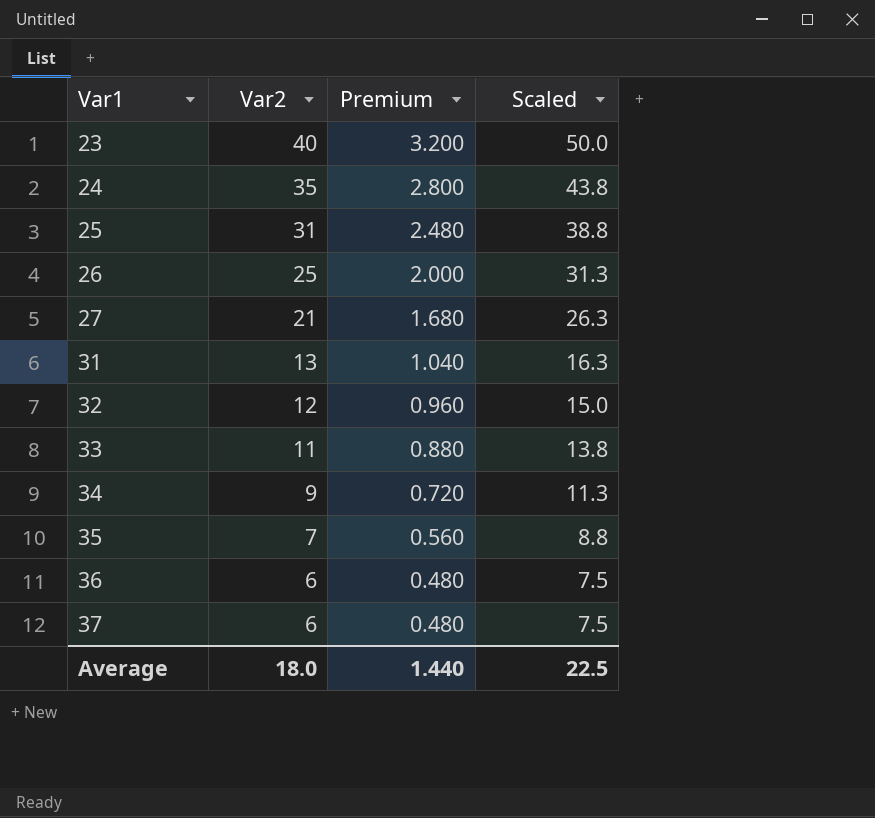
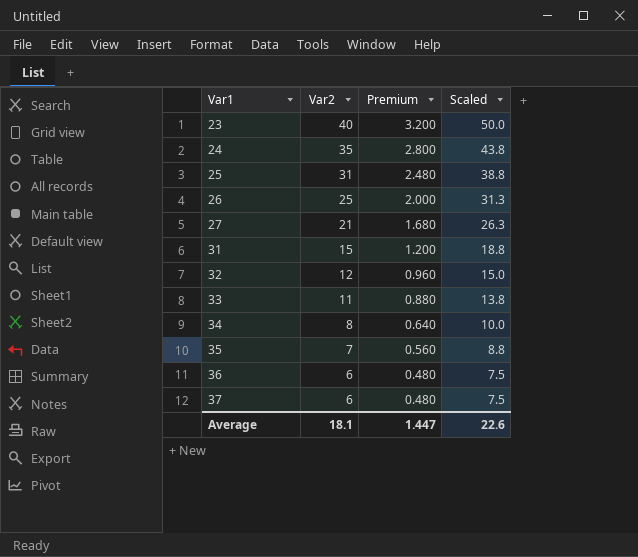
31 | Var2: 13 -> 15
31 | Premium: 1.040 -> 1.200
31 | Scaled: 16.3 -> 18.8
34 | Var2: 9 -> 8
34 | Premium: 0.720 -> 0.640
34 | Scaled: 11.3 -> 10.0
Average | Var2: 18.0 -> 18.1
Average | Premium: 1.440 -> 1.447
Average | Scaled: 22.5 -> 22.6

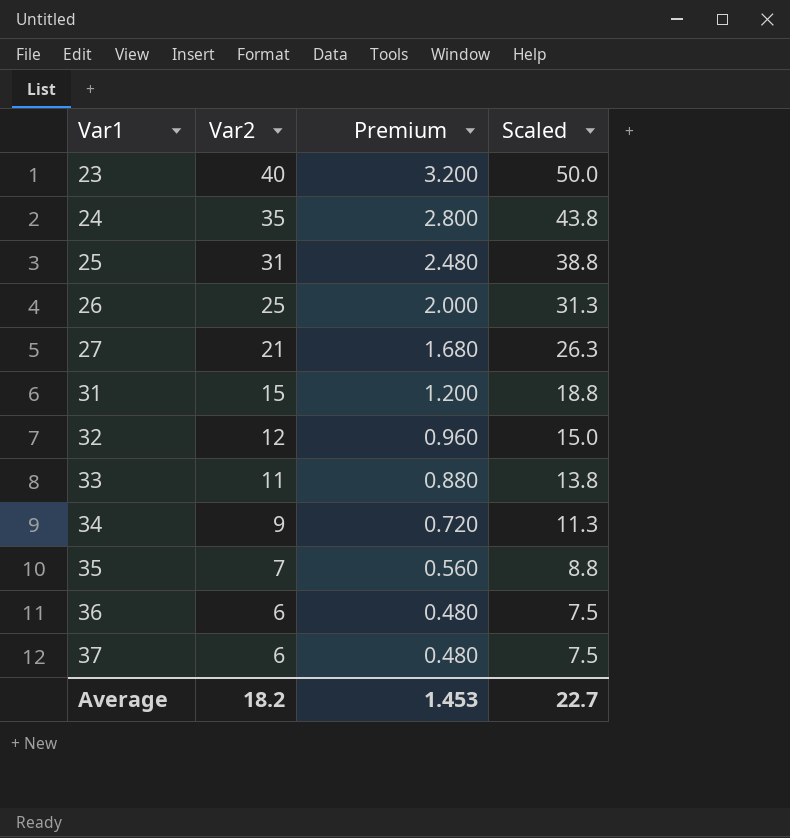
34 | Var2: 8 -> 9
34 | Premium: 0.640 -> 0.720
34 | Scaled: 10.0 -> 11.3
Average | Var2: 18.1 -> 18.2
Average | Premium: 1.447 -> 1.453
Average | Scaled: 22.6 -> 22.7

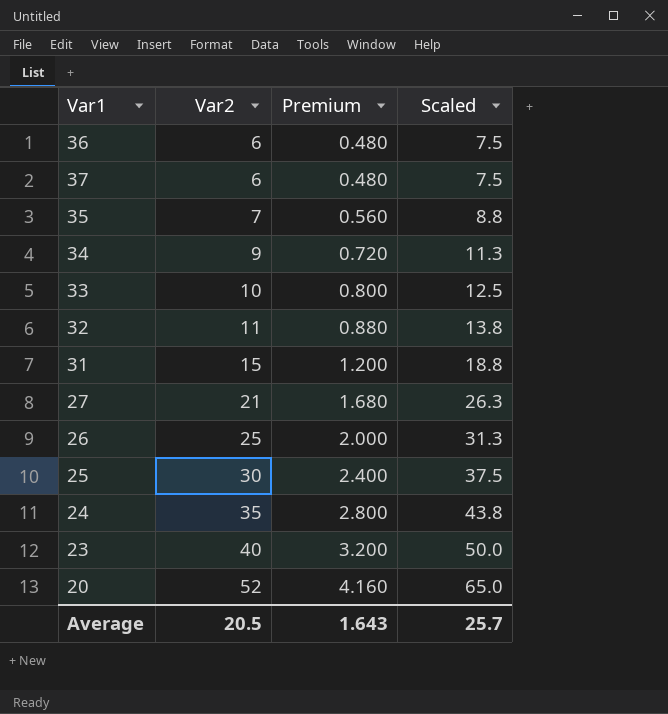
row order: Var1 ascending -> Var2 ascending
33 | Var2: 11 -> 10
33 | Premium: 0.880 -> 0.800
33 | Scaled: 13.8 -> 12.5
32 | Var2: 12 -> 11
32 | Premium: 0.960 -> 0.880
32 | Scaled: 15.0 -> 13.8
25 | Var2: 31 -> 30
25 | Premium: 2.480 -> 2.400
25 | Scaled: 38.8 -> 37.5
row 20: none -> 52 | 4.160 | 65.0
Average | Var2: 18.2 -> 20.5
Average | Premium: 1.453 -> 1.643
Average | Scaled: 22.7 -> 25.7

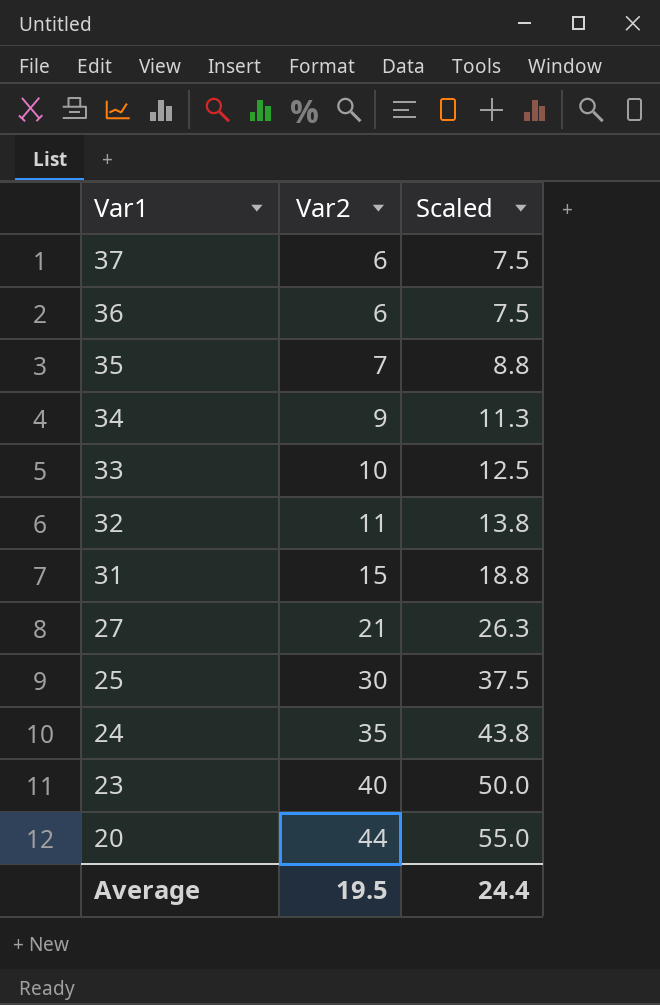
row order: Var2 ascending -> Var1 descending
column Premium | formula: [Var2] * 0.08 -> none
row 26: 25 | 2.000 | 31.3 -> none
20 | Var2: 52 -> 44
20 | Scaled: 65.0 -> 55.0
Average | Var2: 20.5 -> 19.5
Average | Scaled: 25.7 -> 24.4

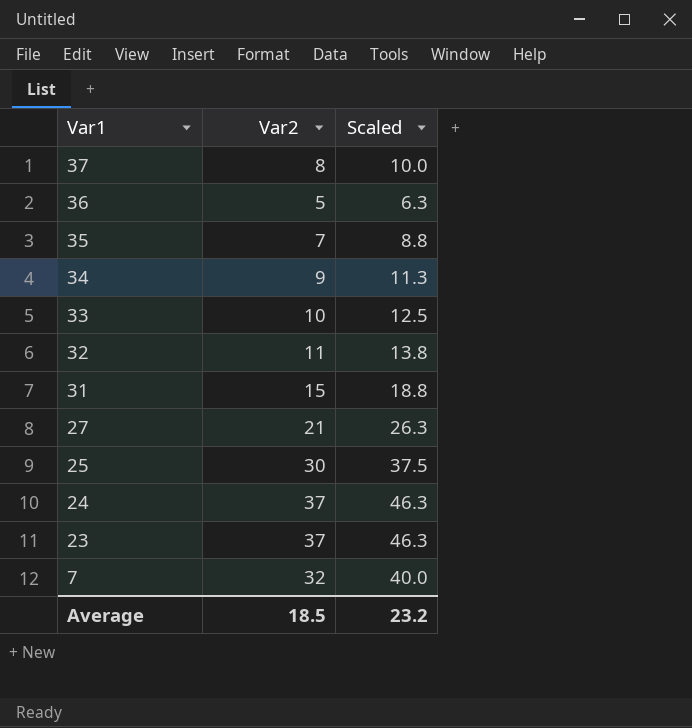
row 20: 44 | 55.0 -> none
37 | Var2: 6 -> 8
37 | Scaled: 7.5 -> 10.0
36 | Var2: 6 -> 5
36 | Scaled: 7.5 -> 6.3
24 | Var2: 35 -> 37
24 | Scaled: 43.8 -> 46.3
23 | Var2: 40 -> 37
23 | Scaled: 50.0 -> 46.3
row 7: none -> 32 | 40.0
Average | Var2: 19.5 -> 18.5
Average | Scaled: 24.4 -> 23.2

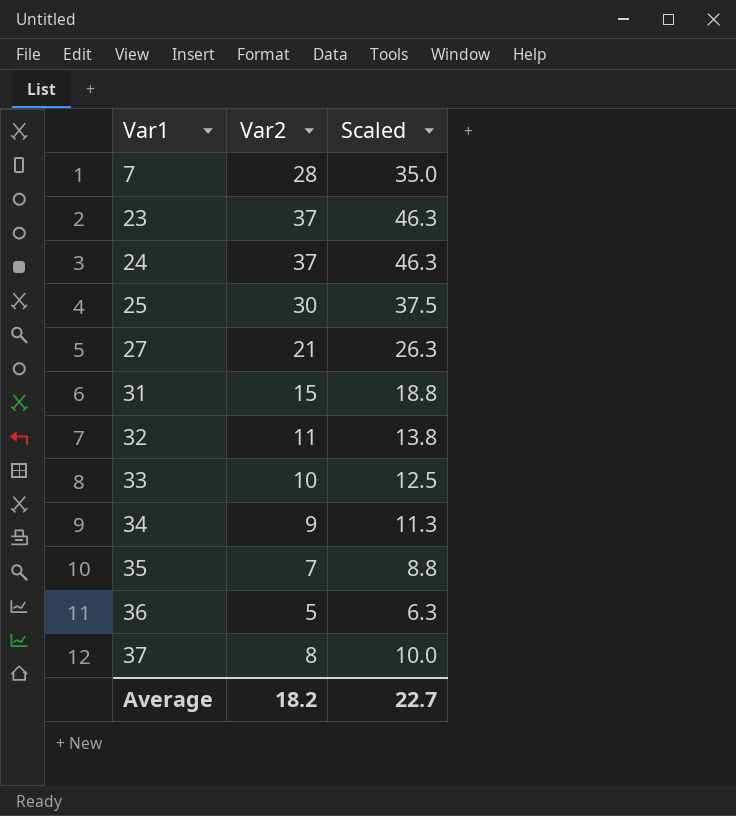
row order: Var1 descending -> Var1 ascending
7 | Var2: 32 -> 28
7 | Scaled: 40.0 -> 35.0
Average | Var2: 18.5 -> 18.2
Average | Scaled: 23.2 -> 22.7

